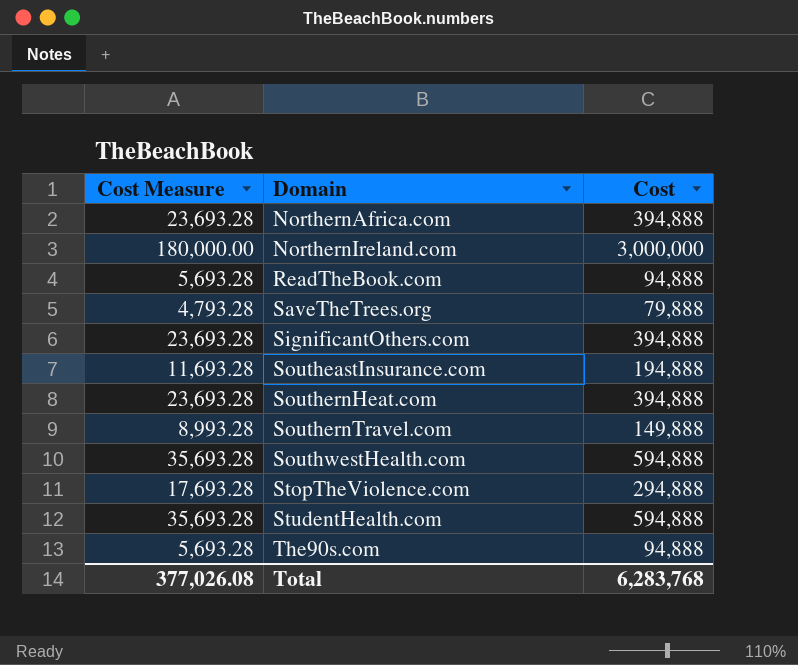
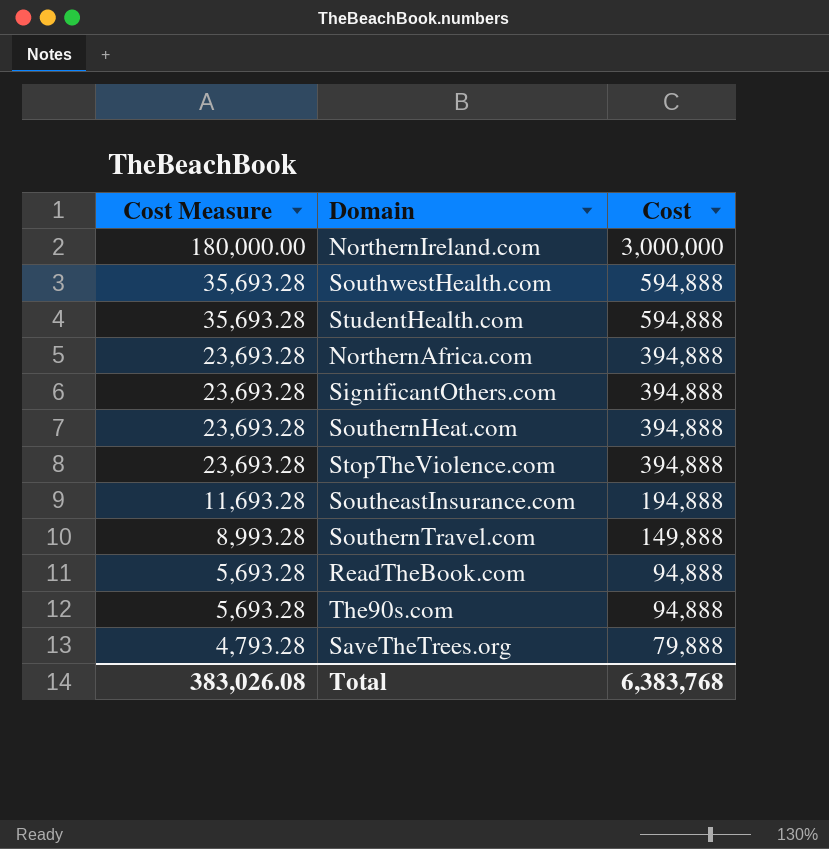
row order: Domain ascending -> Cost Measure descending
StopTheViolence.com | Cost Measure: 17,693.28 -> 23,693.28
StopTheViolence.com | Cost: 294,888 -> 394,888
Total | Cost Measure: 377,026.08 -> 383,026.08
Total | Cost: 6,283,768 -> 6,383,768

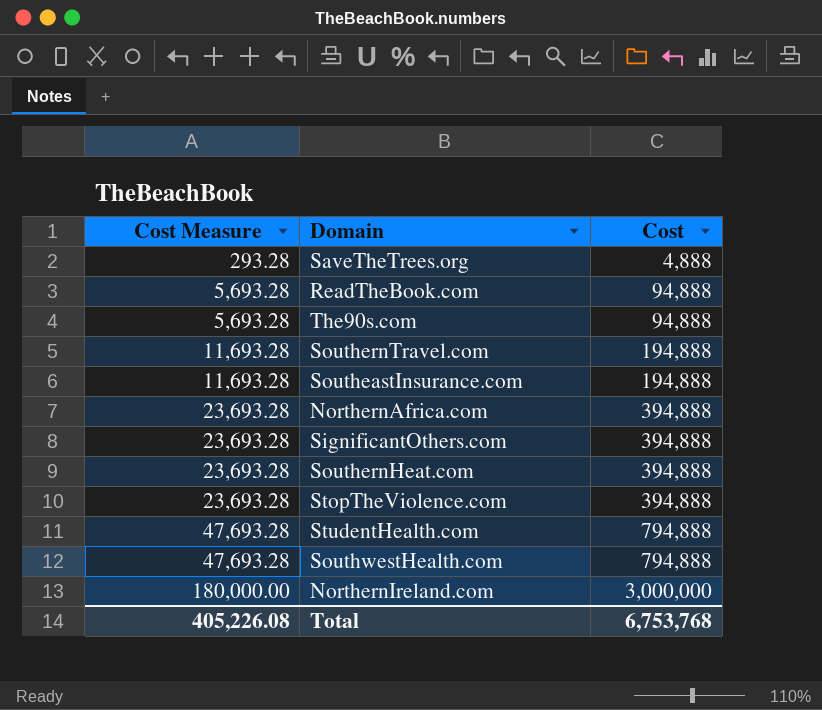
row order: Cost Measure descending -> Cost Measure ascending
SaveTheTrees.org | Cost Measure: 4,793.28 -> 293.28
SaveTheTrees.org | Cost: 79,888 -> 4,888
SouthernTravel.com | Cost Measure: 8,993.28 -> 11,693.28
SouthernTravel.com | Cost: 149,888 -> 194,888
StudentHealth.com | Cost Measure: 35,693.28 -> 47,693.28
StudentHealth.com | Cost: 594,888 -> 794,888
SouthwestHealth.com | Cost Measure: 35,693.28 -> 47,693.28
SouthwestHealth.com | Cost: 594,888 -> 794,888
Total | Cost Measure: 383,026.08 -> 405,226.08
Total | Cost: 6,383,768 -> 6,753,768

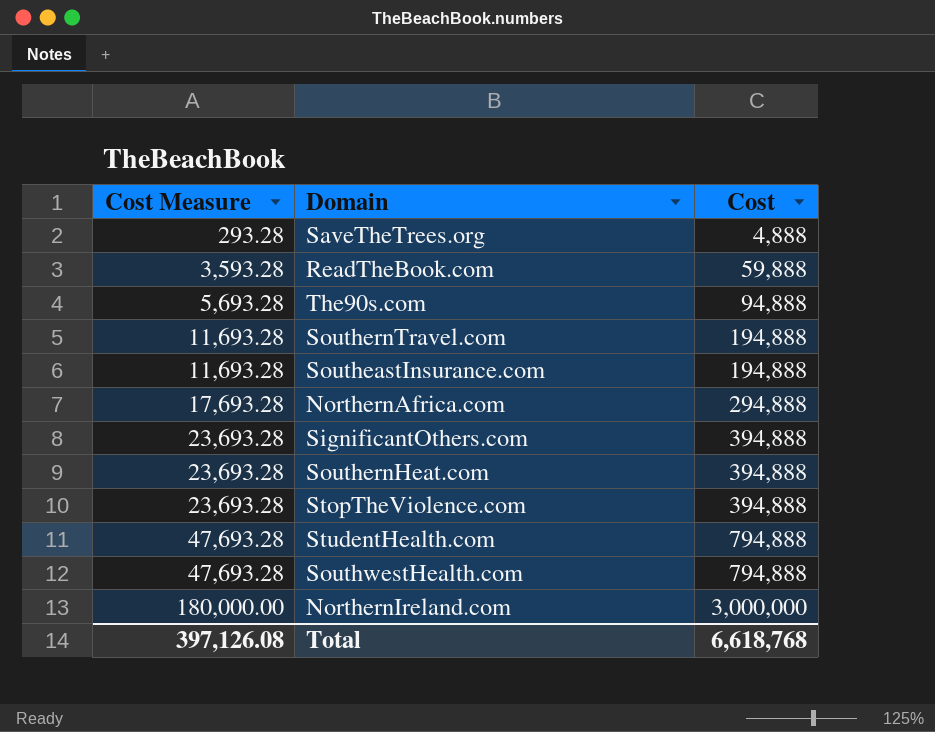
ReadTheBook.com | Cost Measure: 5,693.28 -> 3,593.28
ReadTheBook.com | Cost: 94,888 -> 59,888
NorthernAfrica.com | Cost Measure: 23,693.28 -> 17,693.28
NorthernAfrica.com | Cost: 394,888 -> 294,888
Total | Cost Measure: 405,226.08 -> 397,126.08
Total | Cost: 6,753,768 -> 6,618,768

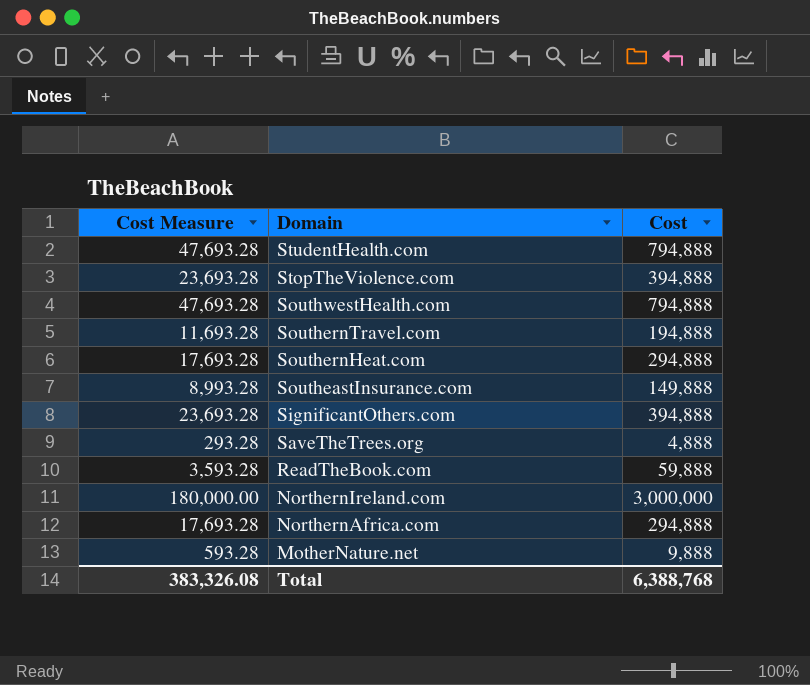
row order: Cost Measure ascending -> Domain descending
row The90s.com: 5,693.28 | 94,888 -> none
SouthernHeat.com | Cost Measure: 23,693.28 -> 17,693.28
SouthernHeat.com | Cost: 394,888 -> 294,888
SoutheastInsurance.com | Cost Measure: 11,693.28 -> 8,993.28
SoutheastInsurance.com | Cost: 194,888 -> 149,888
row MotherNature.net: none -> 593.28 | 9,888
Total | Cost Measure: 397,126.08 -> 383,326.08
Total | Cost: 6,618,768 -> 6,388,768

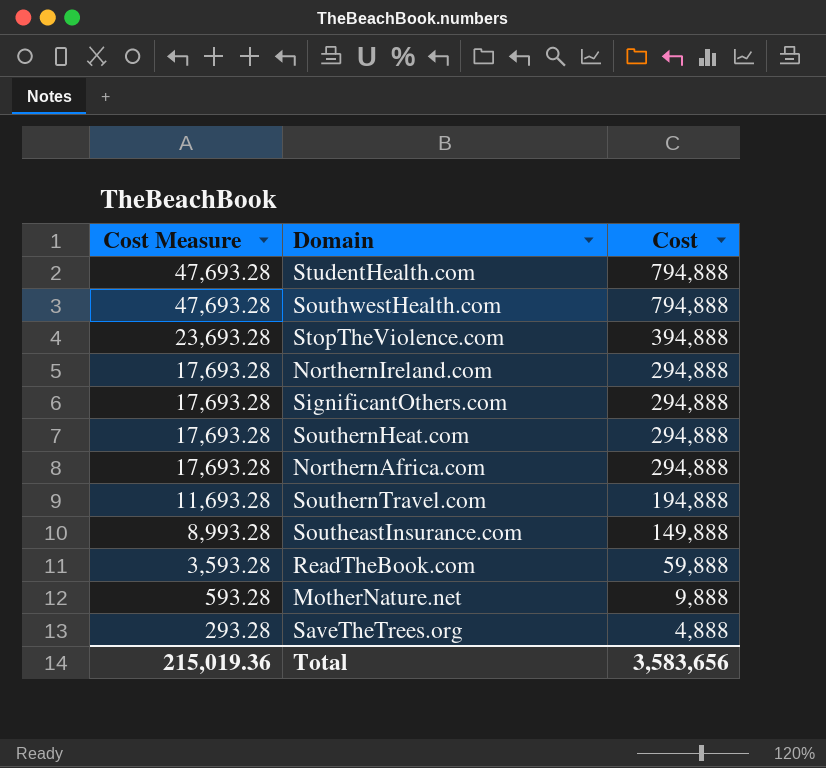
row order: Domain descending -> Cost Measure descending
NorthernIreland.com | Cost Measure: 180,000.00 -> 17,693.28
NorthernIreland.com | Cost: 3,000,000 -> 294,888
SignificantOthers.com | Cost Measure: 23,693.28 -> 17,693.28
SignificantOthers.com | Cost: 394,888 -> 294,888
Total | Cost Measure: 383,326.08 -> 215,019.36
Total | Cost: 6,388,768 -> 3,583,656

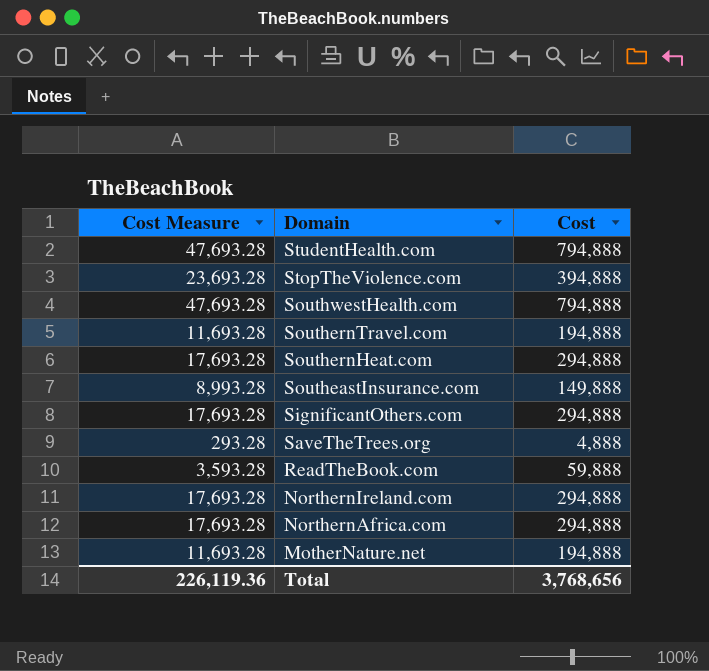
row order: Cost Measure descending -> Domain descending
MotherNature.net | Cost Measure: 593.28 -> 11,693.28
MotherNature.net | Cost: 9,888 -> 194,888
Total | Cost Measure: 215,019.36 -> 226,119.36
Total | Cost: 3,583,656 -> 3,768,656

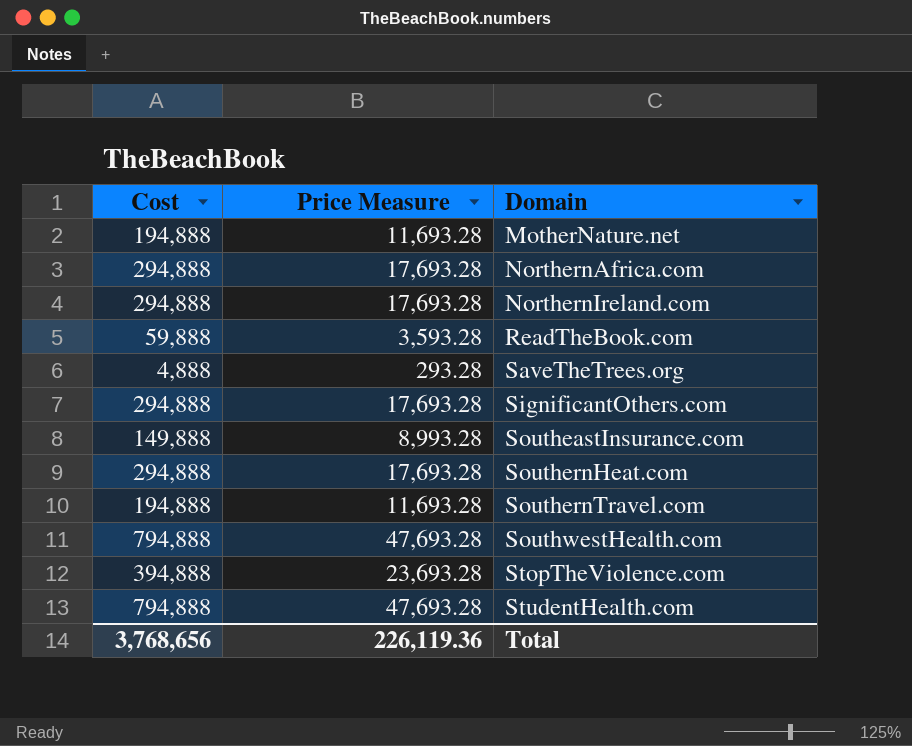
row order: Domain descending -> Domain ascending
column Cost | position: 3 -> 1
column name: Cost Measure -> Price Measure

